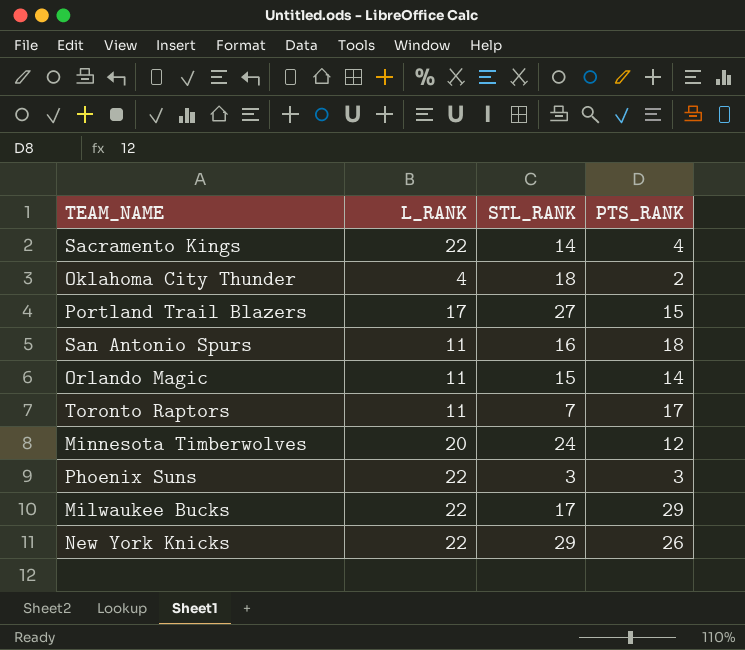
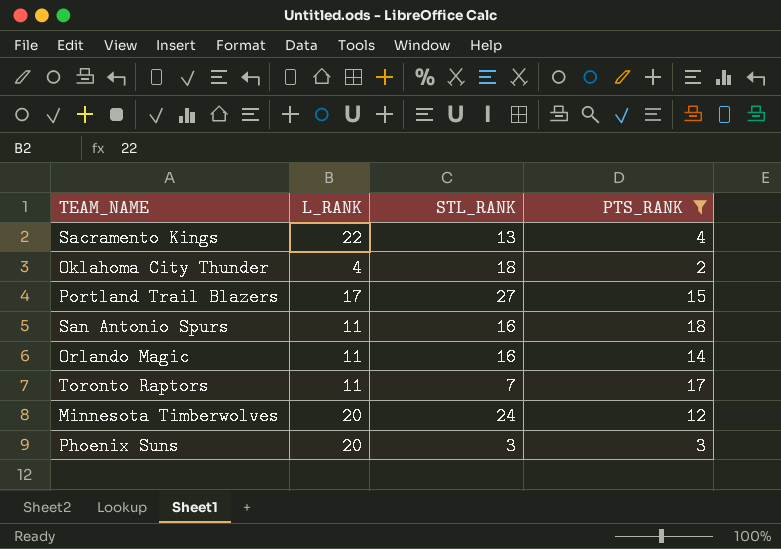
filter: none -> PTS_RANK <= 18
Sacramento Kings | STL_RANK: 14 -> 13
Orlando Magic | STL_RANK: 15 -> 16
Phoenix Suns | L_RANK: 22 -> 20

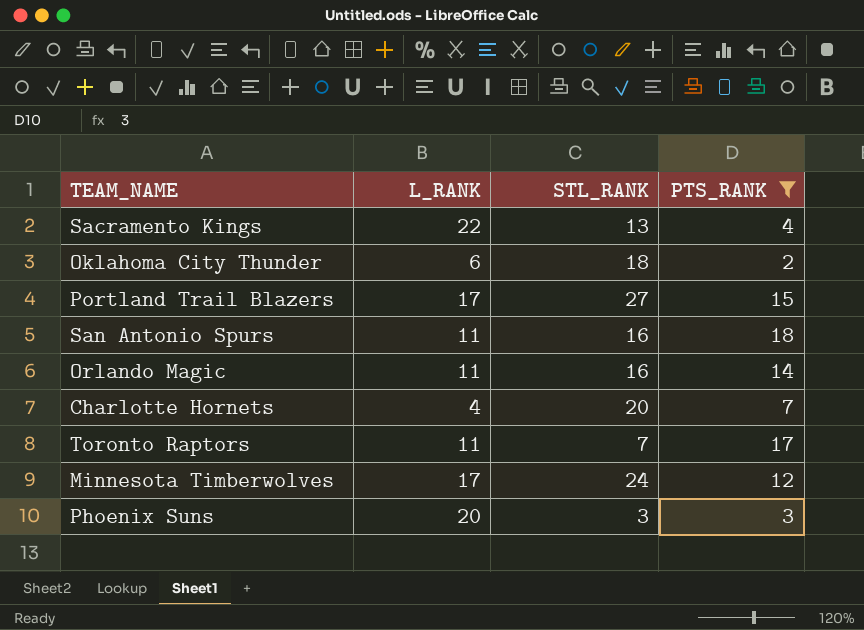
Oklahoma City Thunder | L_RANK: 4 -> 6
row Charlotte Hornets: none -> 4 | 20 | 7
Minnesota Timberwolves | L_RANK: 20 -> 17

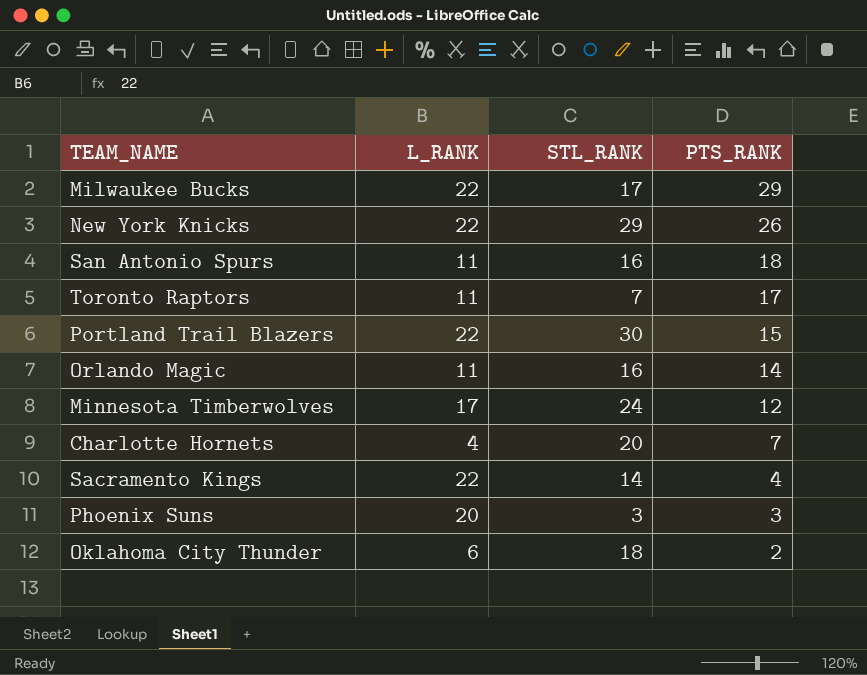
filter: PTS_RANK <= 18 -> none
row order: none -> PTS_RANK descending
Portland Trail Blazers | L_RANK: 17 -> 22
Portland Trail Blazers | STL_RANK: 27 -> 30
Sacramento Kings | STL_RANK: 13 -> 14

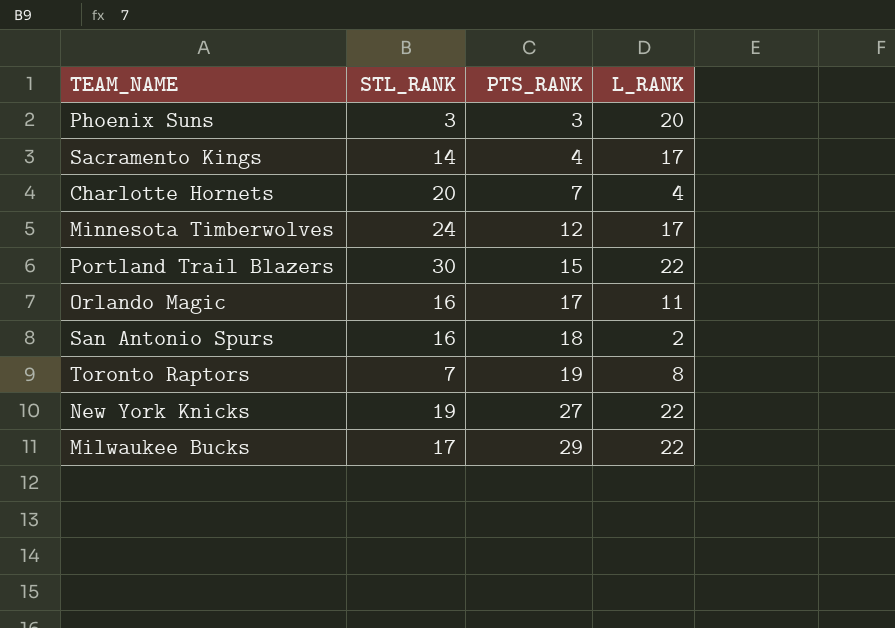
row order: PTS_RANK descending -> PTS_RANK ascending
column L_RANK | position: 2 -> 4
row Oklahoma City Thunder: 6 | 18 | 2 -> none
Sacramento Kings | L_RANK: 22 -> 17
Orlando Magic | PTS_RANK: 14 -> 17
San Antonio Spurs | L_RANK: 11 -> 2
Toronto Raptors | PTS_RANK: 17 -> 19
Toronto Raptors | L_RANK: 11 -> 8
New York Knicks | STL_RANK: 29 -> 19
New York Knicks | PTS_RANK: 26 -> 27

